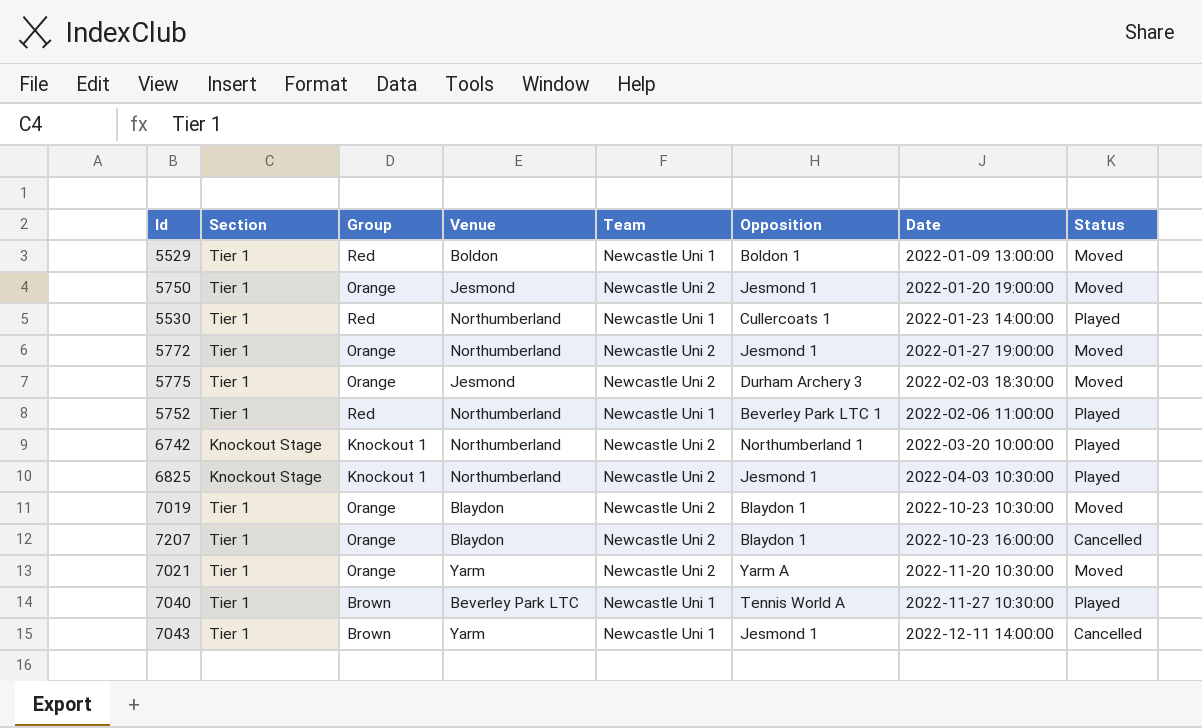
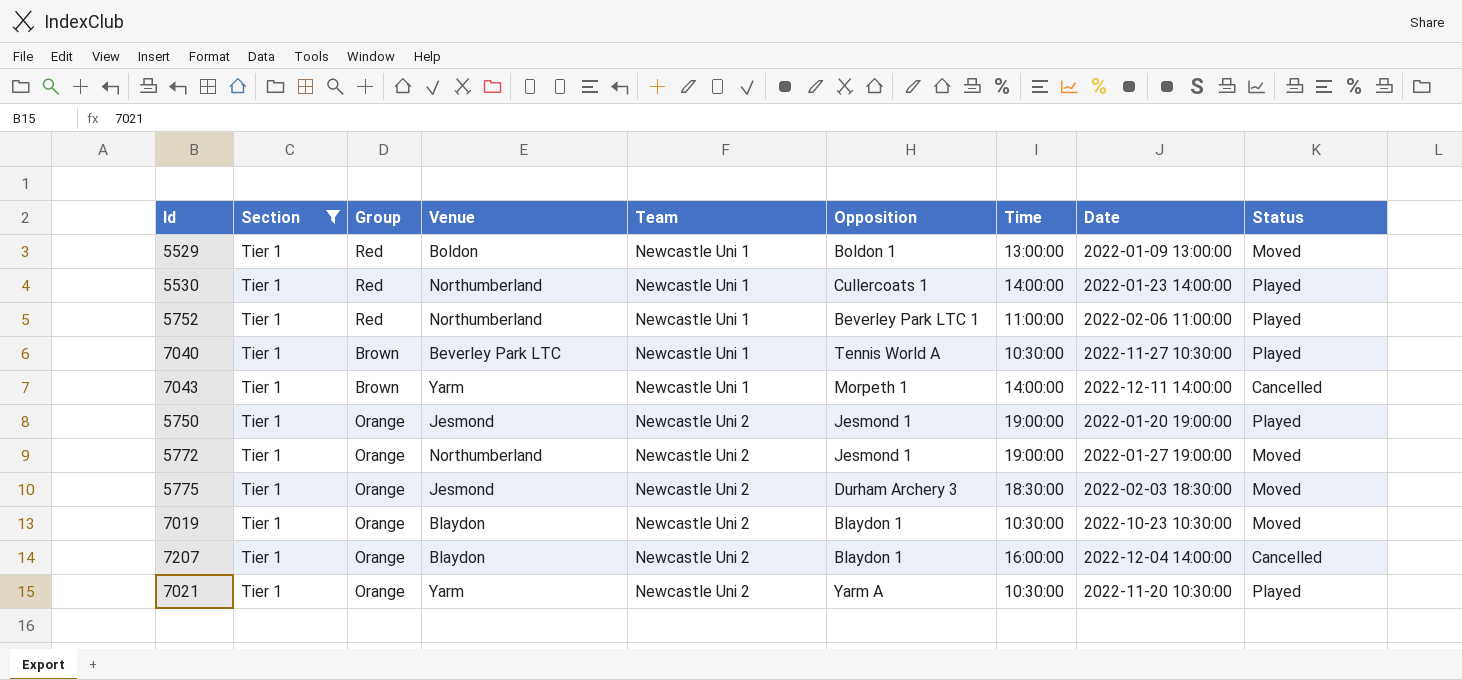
filter: none -> Section = Tier 1
row order: Date ascending -> Team ascending
column Time | position: none -> 7
7043 | Opposition: Jesmond 1 -> Morpeth 1
5750 | Status: Moved -> Played
7207 | Date: 2022-10-23 16:00:00 -> 2022-12-04 14:00:00
7021 | Status: Moved -> Played

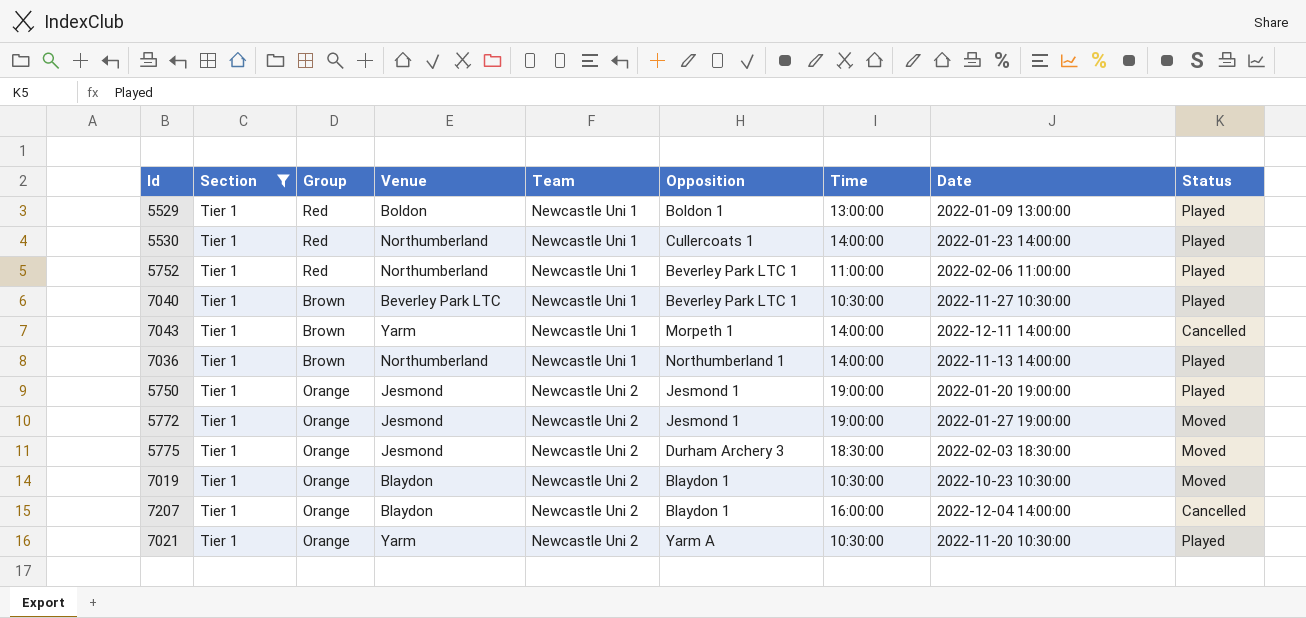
5529 | Status: Moved -> Played
7040 | Opposition: Tennis World A -> Beverley Park LTC 1
row 7036: none -> Tier 1 | Brown | Northumberland | Newcastle Uni 1 | Northumberland 1 | 14:00:00 | 2022-11-13 14:00:00 | Played
5772 | Venue: Northumberland -> Jesmond

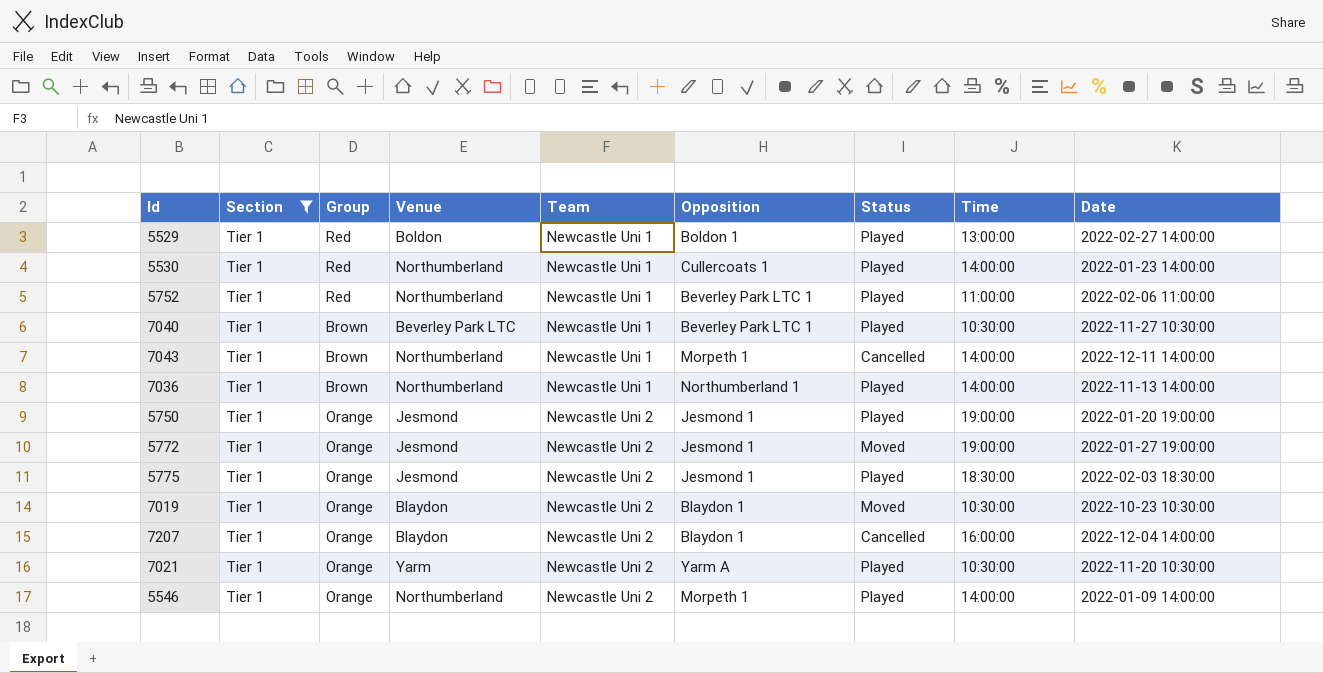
column Status | position: 9 -> 7
5529 | Date: 2022-01-09 13:00:00 -> 2022-02-27 14:00:00
7043 | Venue: Yarm -> Northumberland
5775 | Opposition: Durham Archery 3 -> Jesmond 1
5775 | Status: Moved -> Played
row 5546: none -> Tier 1 | Orange | Northumberland | Newcastle Uni 2 | Morpeth 1 | Played | 14:00:00 | 2022-01-09 14:00:00

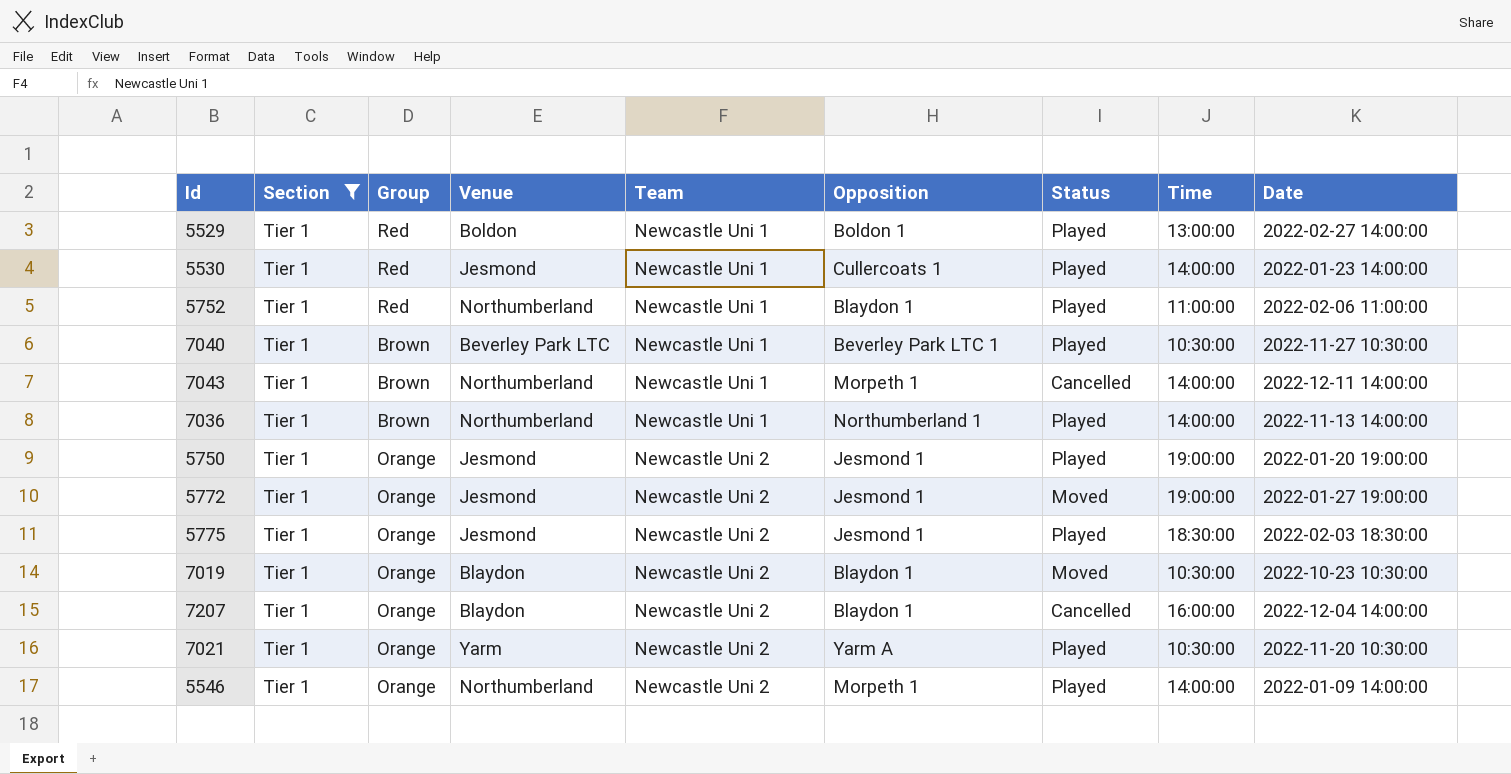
5530 | Venue: Northumberland -> Jesmond
5752 | Opposition: Beverley Park LTC 1 -> Blaydon 1

